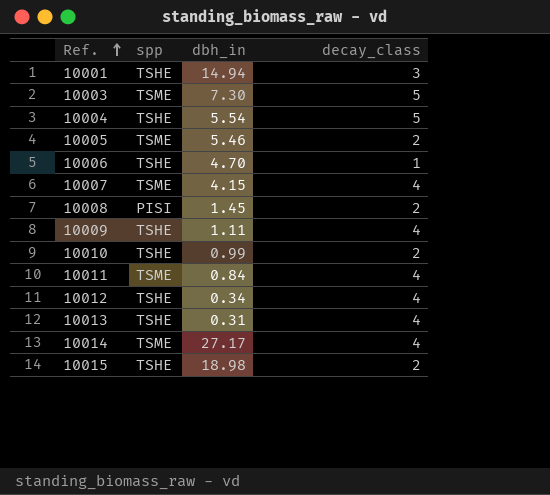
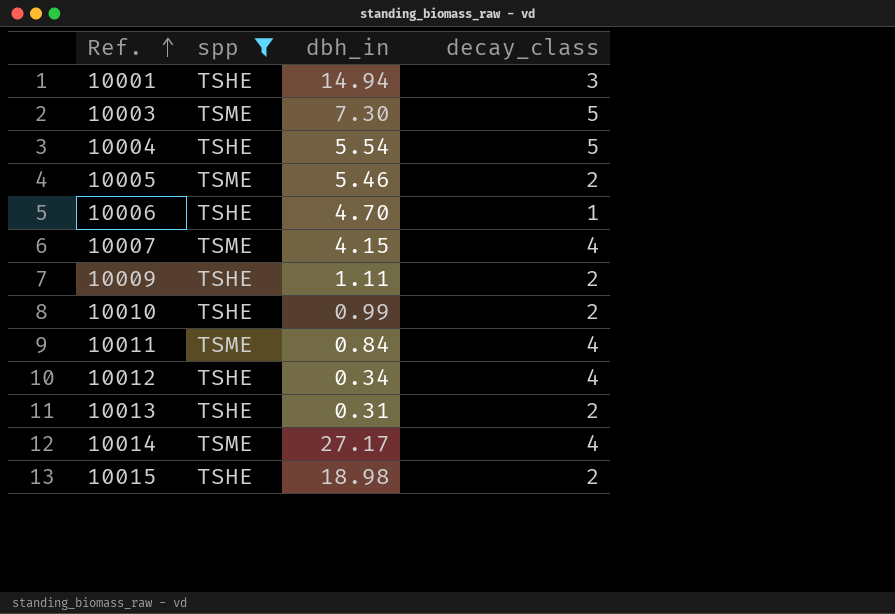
filter: none -> spp != PISI
10009 | decay_class: 4 -> 2
10013 | decay_class: 4 -> 2

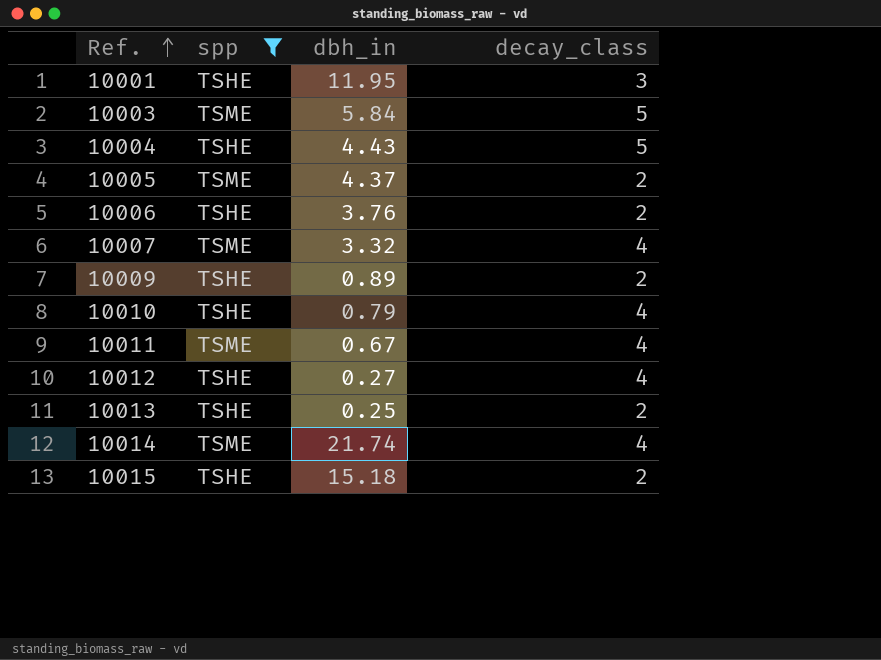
10001 | dbh_in: 14.94 -> 11.95
10003 | dbh_in: 7.30 -> 5.84
10004 | dbh_in: 5.54 -> 4.43
10005 | dbh_in: 5.46 -> 4.37
10006 | dbh_in: 4.70 -> 3.76
10006 | decay_class: 1 -> 2
10007 | dbh_in: 4.15 -> 3.32
10009 | dbh_in: 1.11 -> 0.89
10010 | dbh_in: 0.99 -> 0.79
10010 | decay_class: 2 -> 4
10011 | dbh_in: 0.84 -> 0.67
10012 | dbh_in: 0.34 -> 0.27
10013 | dbh_in: 0.31 -> 0.25
10014 | dbh_in: 27.17 -> 21.74
10015 | dbh_in: 18.98 -> 15.18

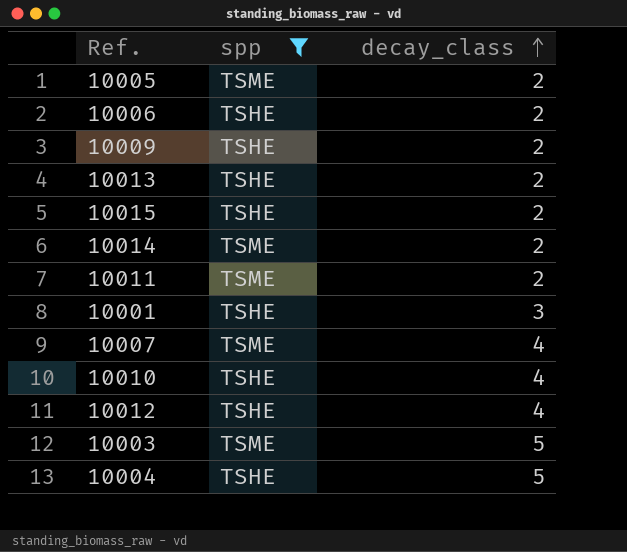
row order: Ref. ascending -> decay_class ascending
column dbh_in | position: 3 -> none
10014 | decay_class: 4 -> 2
10011 | decay_class: 4 -> 2

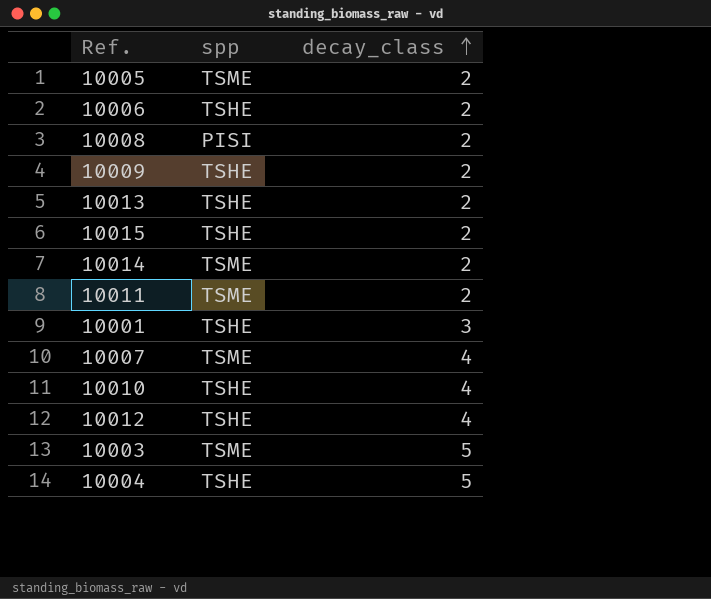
filter: spp != PISI -> none

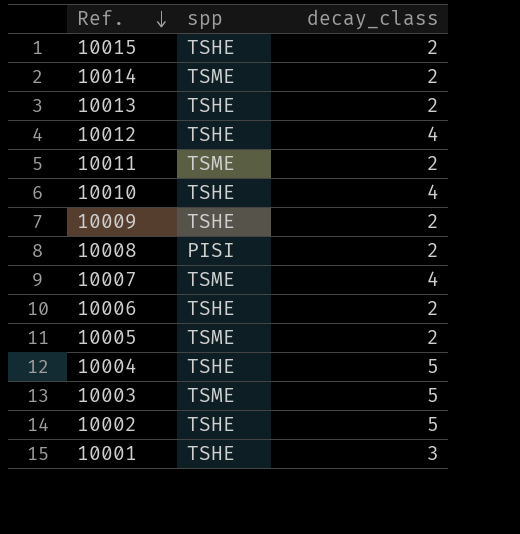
row order: decay_class ascending -> Ref. descending
row 10002: none -> TSHE | 5

